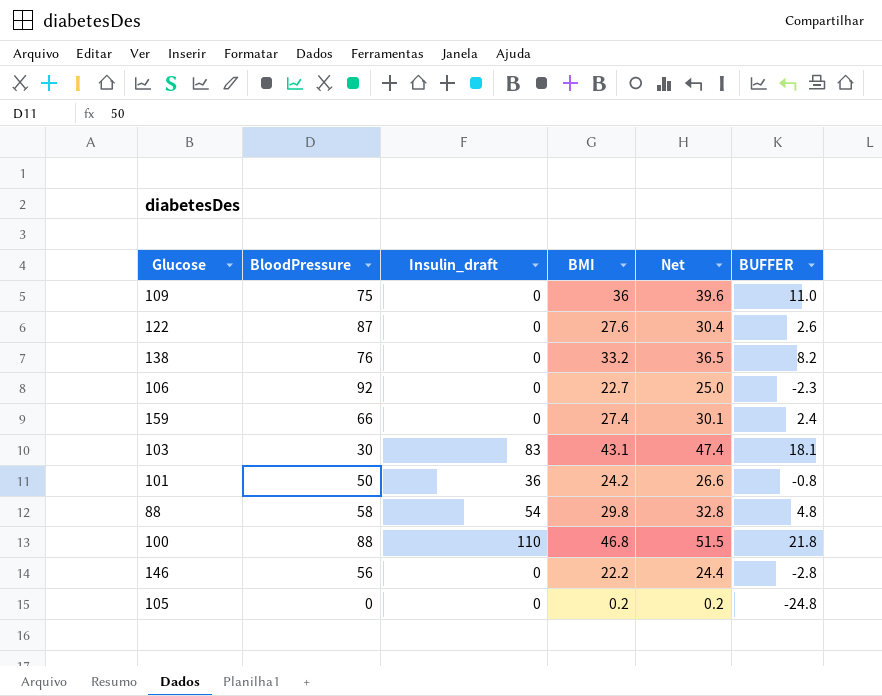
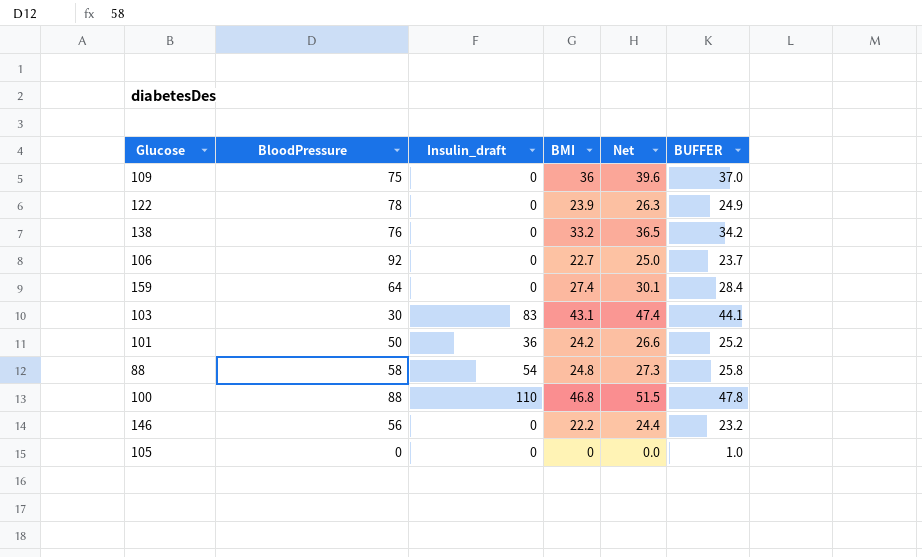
column BUFFER | formula: [BMI] - 25 -> [BMI] + 1
122 | BloodPressure: 87 -> 78
122 | BMI: 27.6 -> 23.9
122 | Net: 30.4 -> 26.3
159 | BloodPressure: 66 -> 64
88 | BMI: 29.8 -> 24.8
88 | Net: 32.8 -> 27.3
105 | BMI: 0.2 -> 0
105 | Net: 0.2 -> 0.0

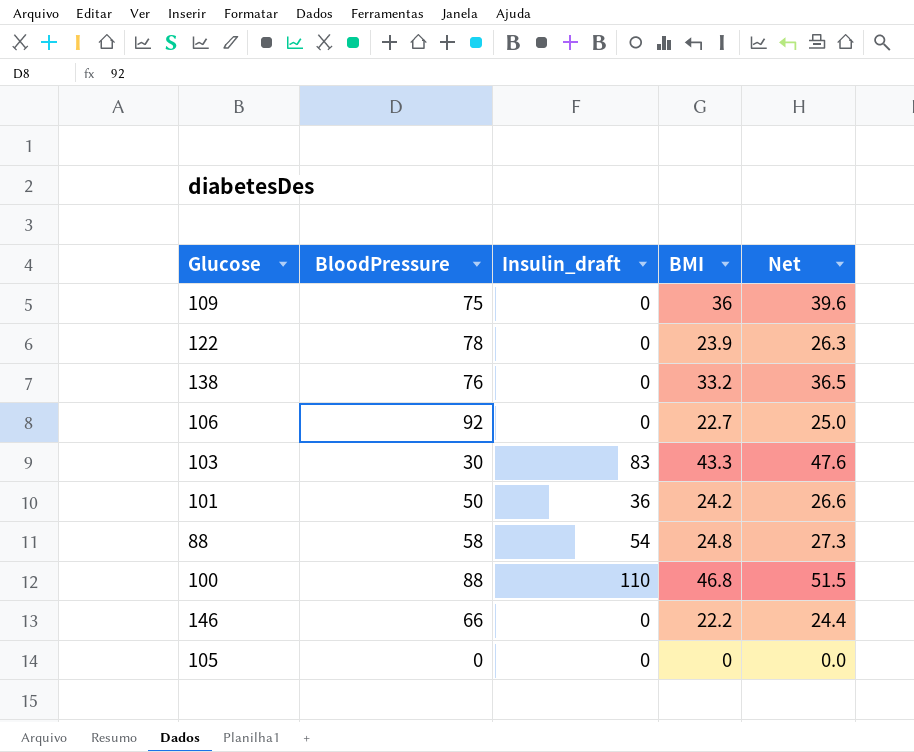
column BUFFER | formula: [BMI] + 1 -> none
row 159: 64 | 0 | 27.4 | 30.1 | 28.4 -> none
103 | BMI: 43.1 -> 43.3
103 | Net: 47.4 -> 47.6
146 | BloodPressure: 56 -> 66

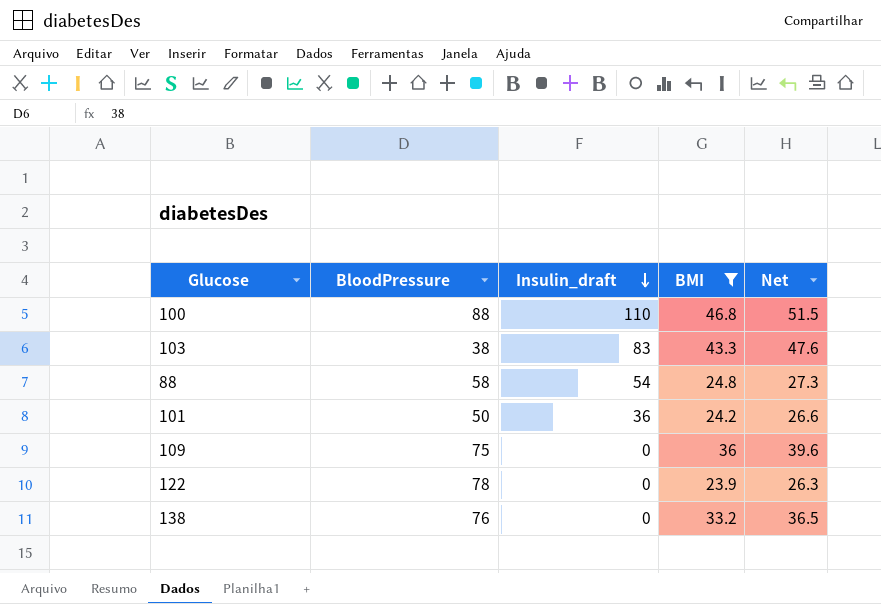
filter: none -> BMI >= 23.9
row order: none -> Insulin_draft descending
103 | BloodPressure: 30 -> 38

